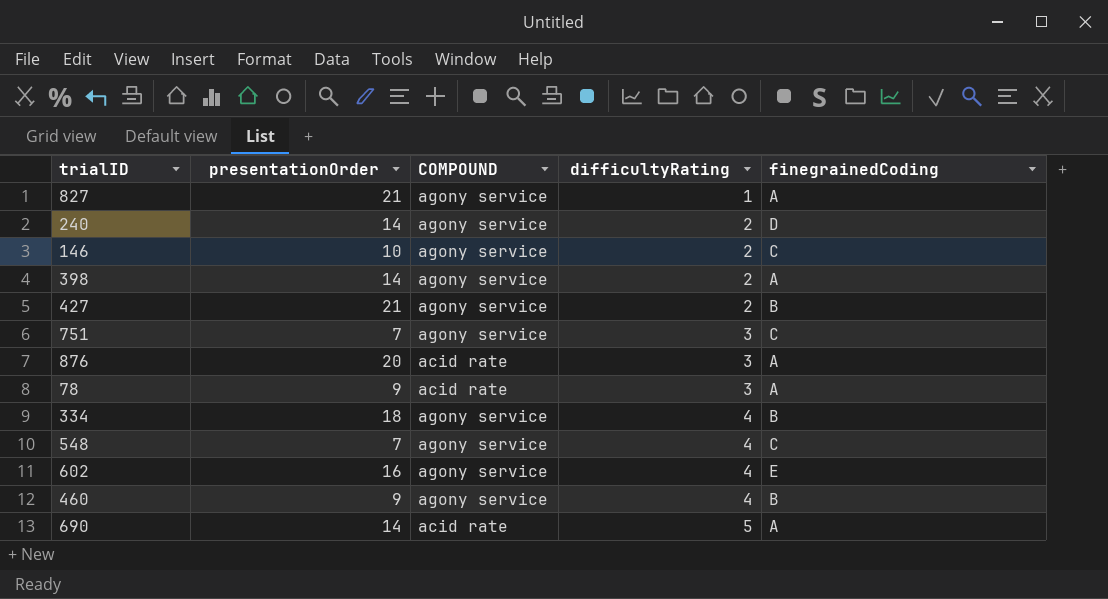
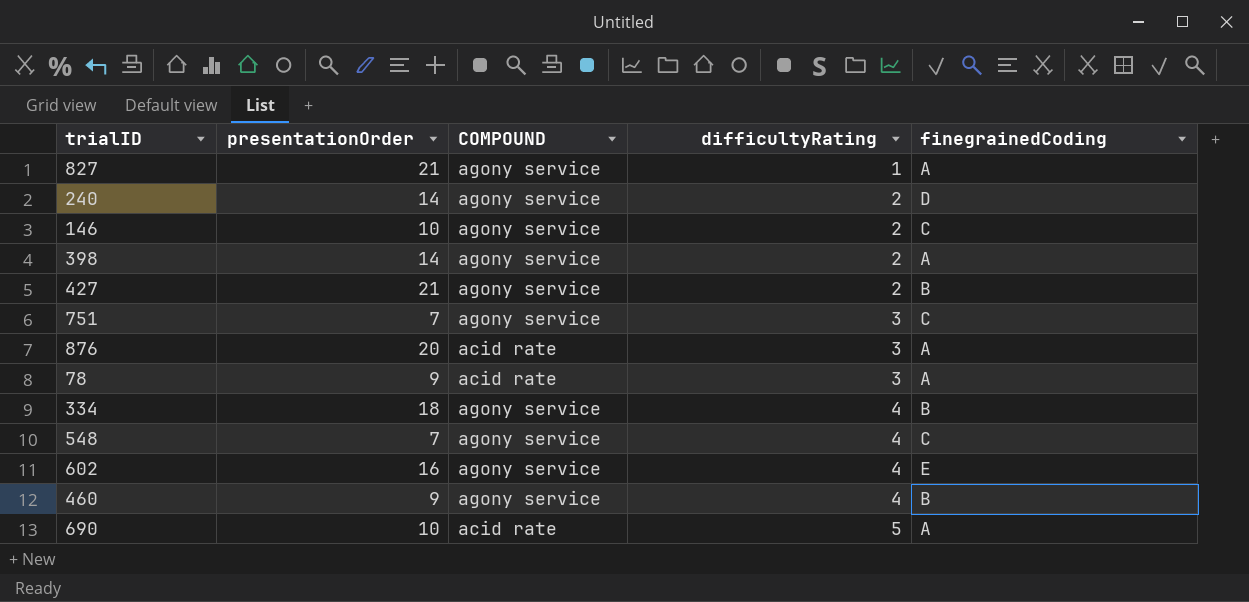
690 | presentationOrder: 14 -> 10

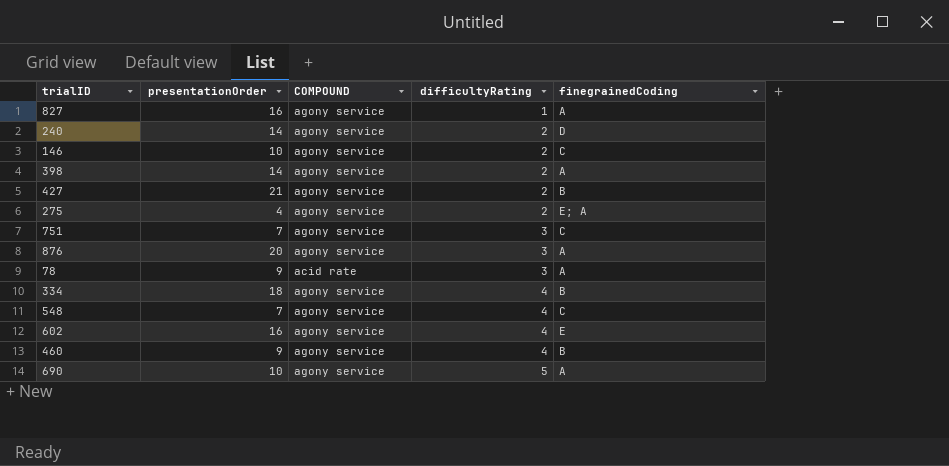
827 | presentationOrder: 21 -> 16
row 275: none -> 4 | agony service | 2 | E; A
876 | COMPOUND: acid rate -> agony service
690 | COMPOUND: acid rate -> agony service

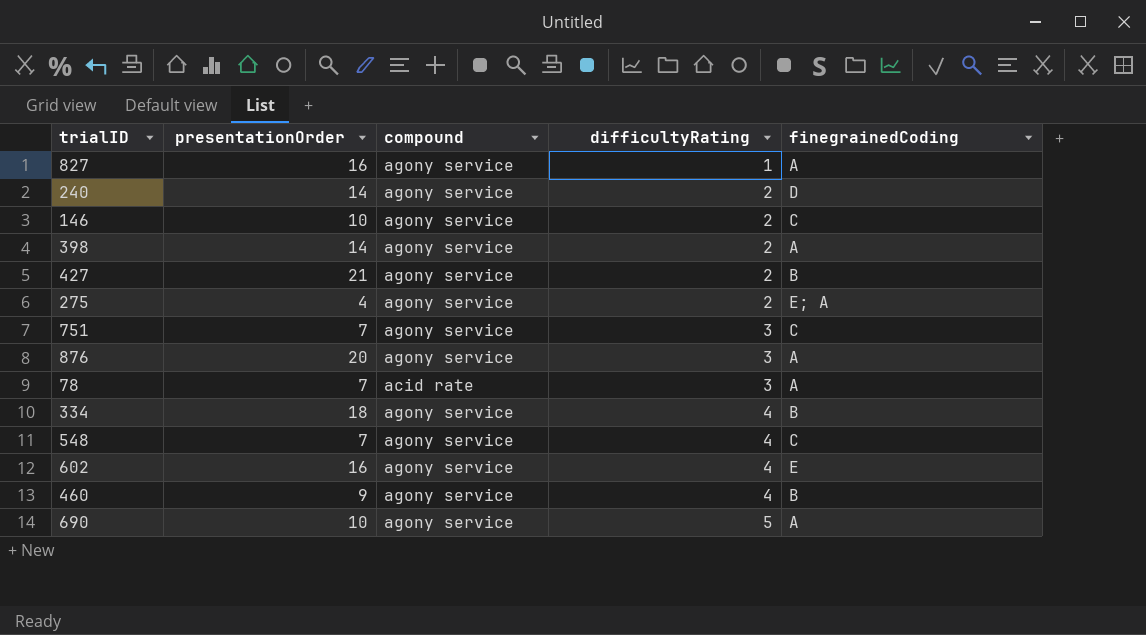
column name: COMPOUND -> compound
78 | presentationOrder: 9 -> 7

